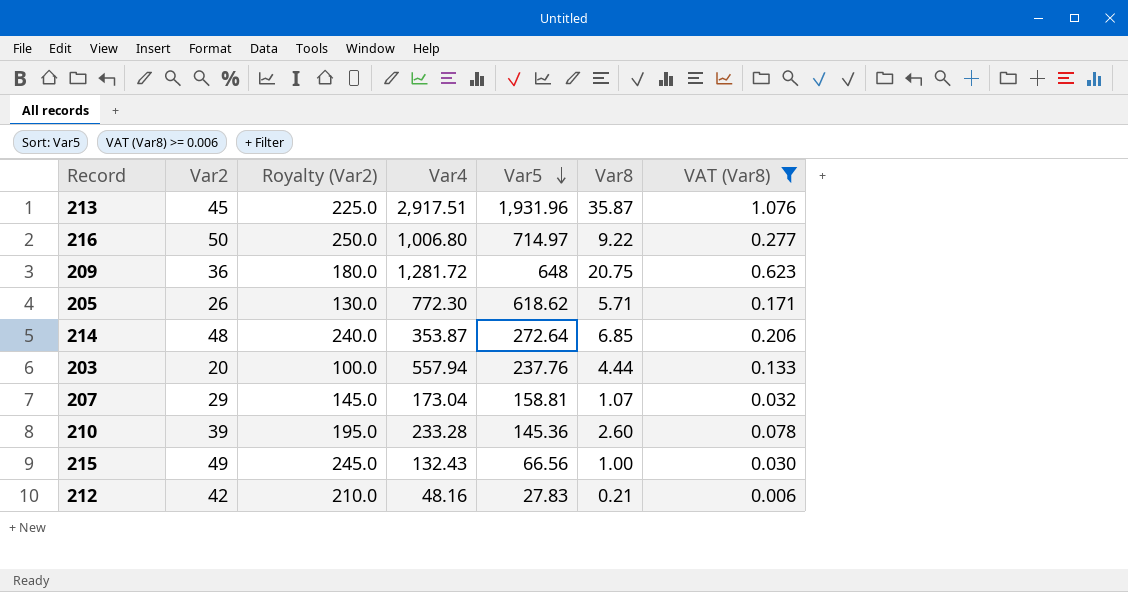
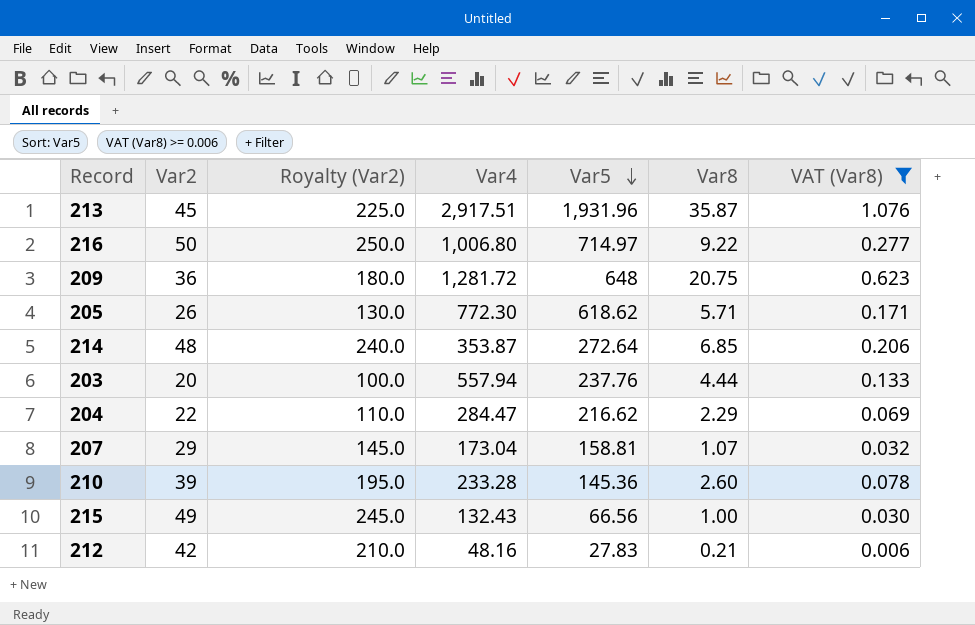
row 204: none -> 22 | 110.0 | 284.47 | 216.62 | 2.29 | 0.069

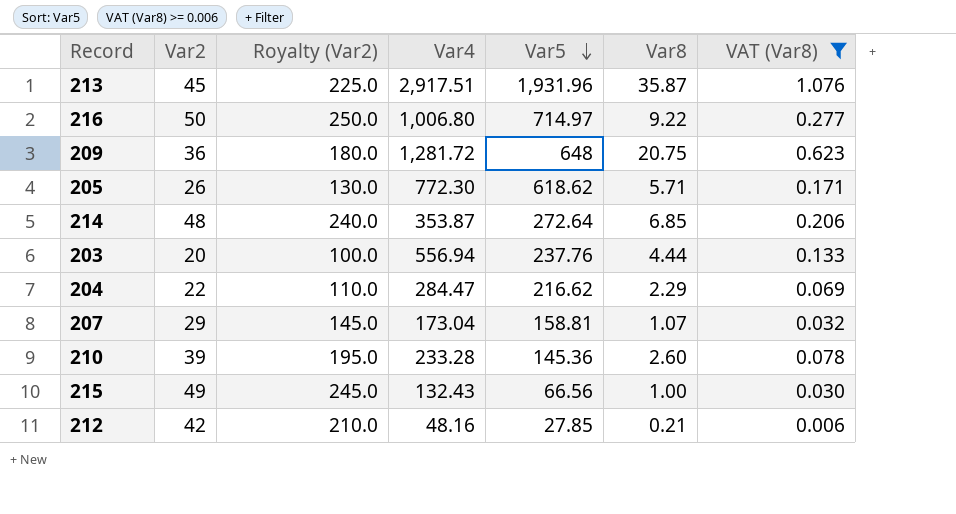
203 | Var4: 557.94 -> 556.94
212 | Var5: 27.83 -> 27.85

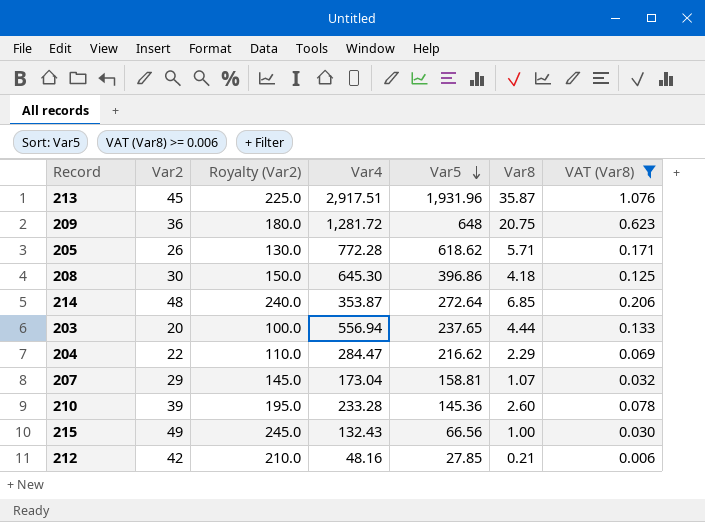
row 216: 50 | 250.0 | 1,006.80 | 714.97 | 9.22 | 0.277 -> none
205 | Var4: 772.30 -> 772.28
row 208: none -> 30 | 150.0 | 645.30 | 396.86 | 4.18 | 0.125
203 | Var5: 237.76 -> 237.65

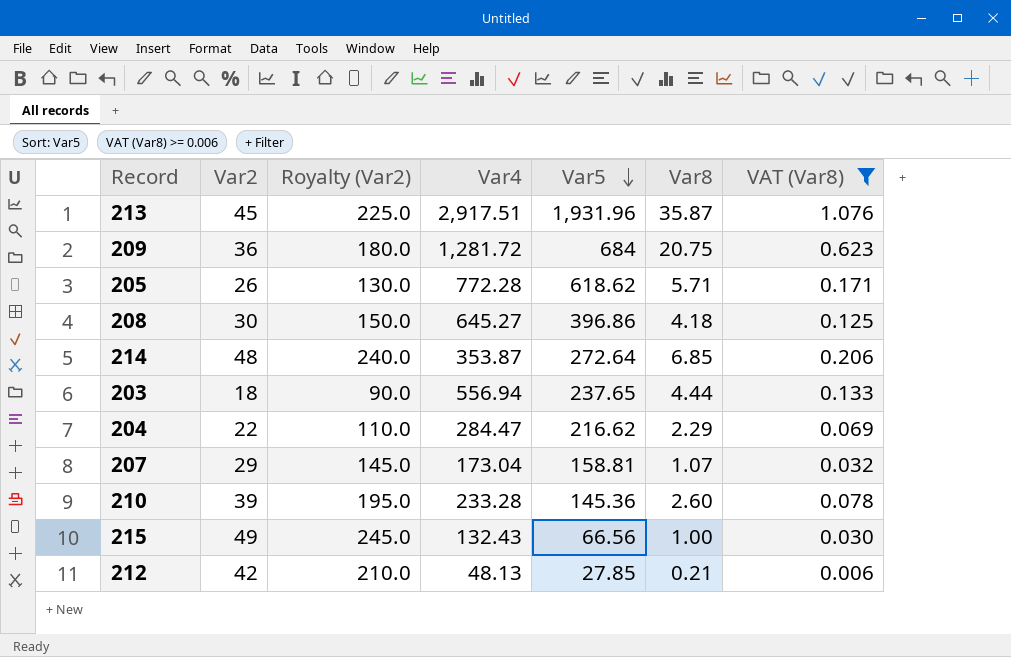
209 | Var5: 648 -> 684
208 | Var4: 645.30 -> 645.27
203 | Var2: 20 -> 18
203 | Royalty (Var2): 100.0 -> 90.0
212 | Var4: 48.16 -> 48.13

